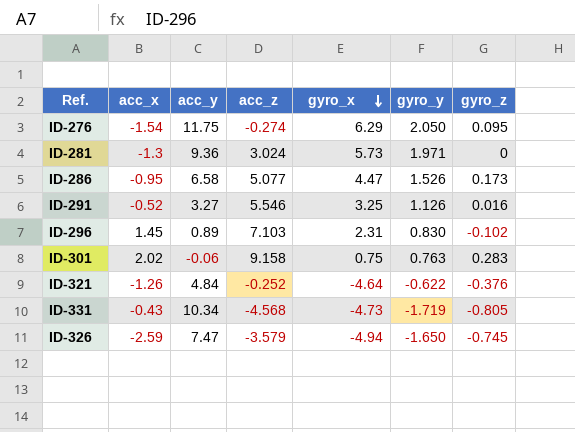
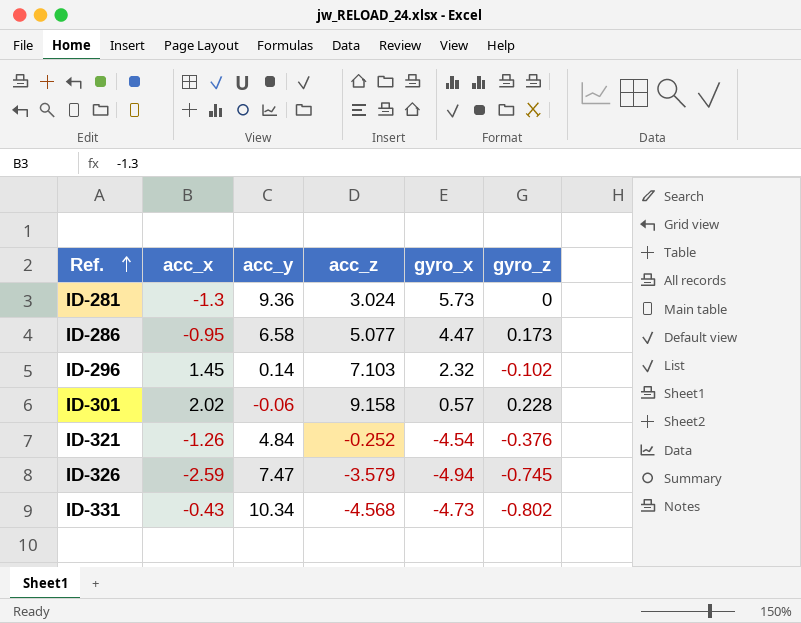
row order: gyro_x descending -> Ref. ascending
column gyro_y | position: 6 -> none
row ID-276: -1.54 | 11.75 | -0.274 | 6.29 | 2.050 | 0.095 -> none
row ID-291: -0.52 | 3.27 | 5.546 | 3.25 | 1.126 | 0.016 -> none
ID-296 | acc_y: 0.89 -> 0.14
ID-296 | gyro_x: 2.31 -> 2.32
ID-301 | gyro_x: 0.75 -> 0.57
ID-301 | gyro_z: 0.283 -> 0.228
ID-321 | gyro_x: -4.64 -> -4.54
ID-331 | gyro_z: -0.805 -> -0.802

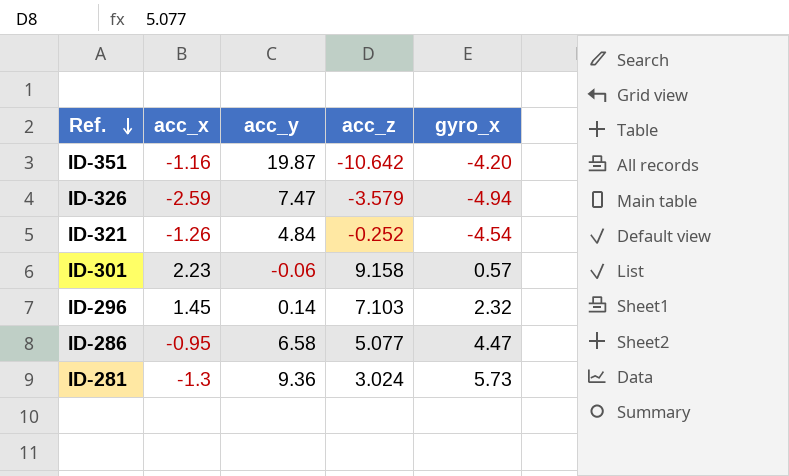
row order: Ref. ascending -> Ref. descending
column gyro_z | position: 6 -> none
row ID-331: -0.43 | 10.34 | -4.568 | -4.73 | -0.802 -> none
row ID-351: none -> -1.16 | 19.87 | -10.642 | -4.20
ID-301 | acc_x: 2.02 -> 2.23

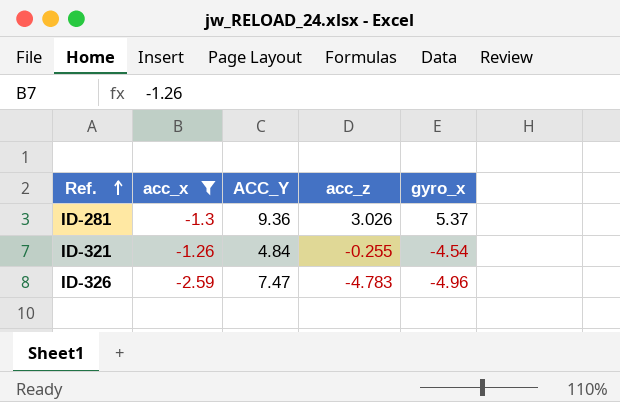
filter: none -> acc_x <= -1.26
row order: Ref. descending -> Ref. ascending
column name: acc_y -> ACC_Y
ID-281 | acc_z: 3.024 -> 3.026
ID-281 | gyro_x: 5.73 -> 5.37
ID-321 | acc_z: -0.252 -> -0.255
ID-326 | acc_z: -3.579 -> -4.783
ID-326 | gyro_x: -4.94 -> -4.96

